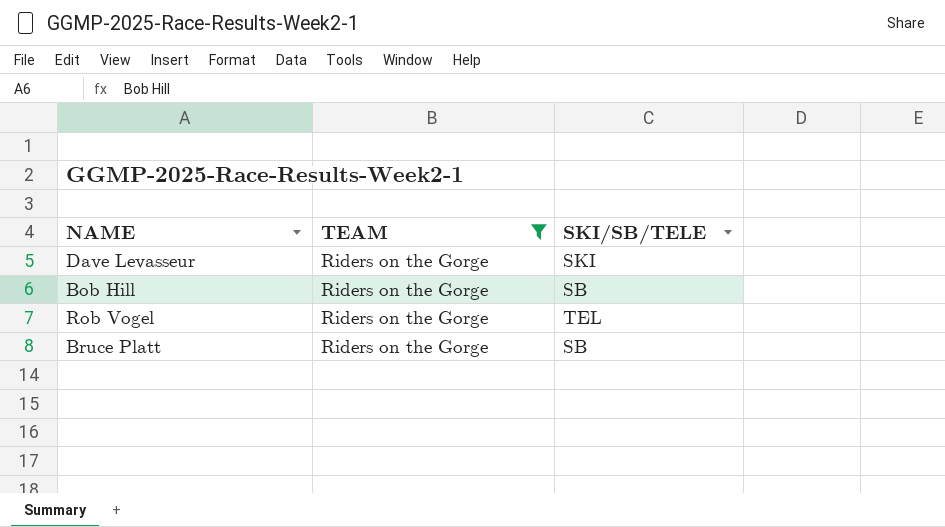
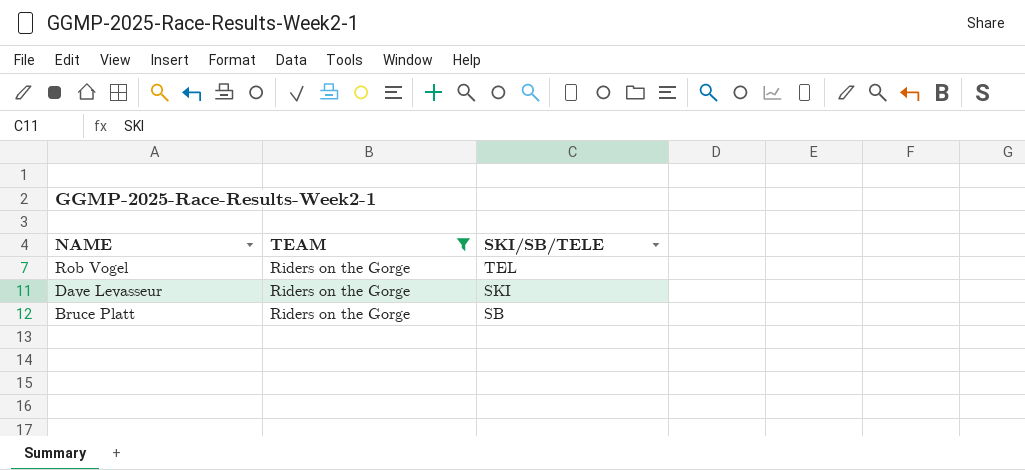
row order: none -> NAME descending
row Bob Hill: Riders on the Gorge | SB -> none

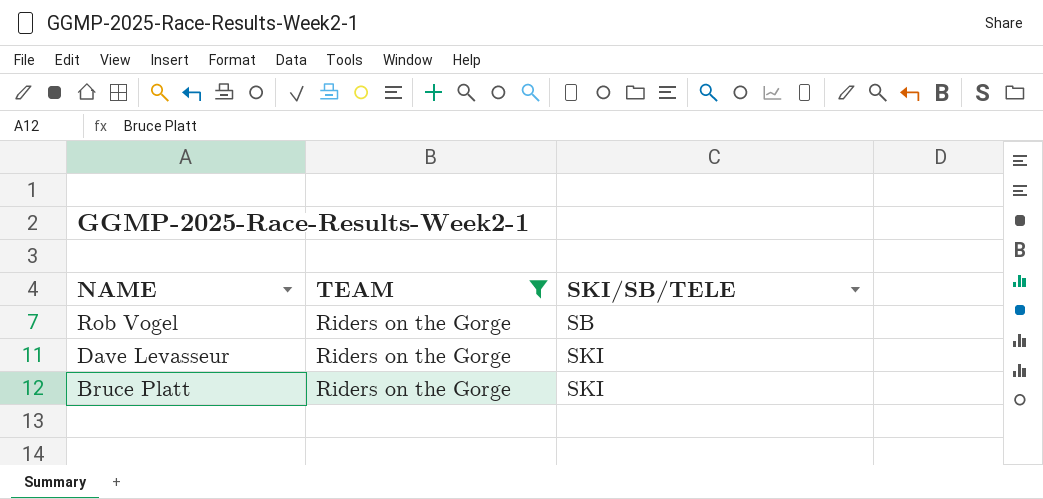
Rob Vogel | SKI/SB/TELE: TEL -> SB
Bruce Platt | SKI/SB/TELE: SB -> SKI

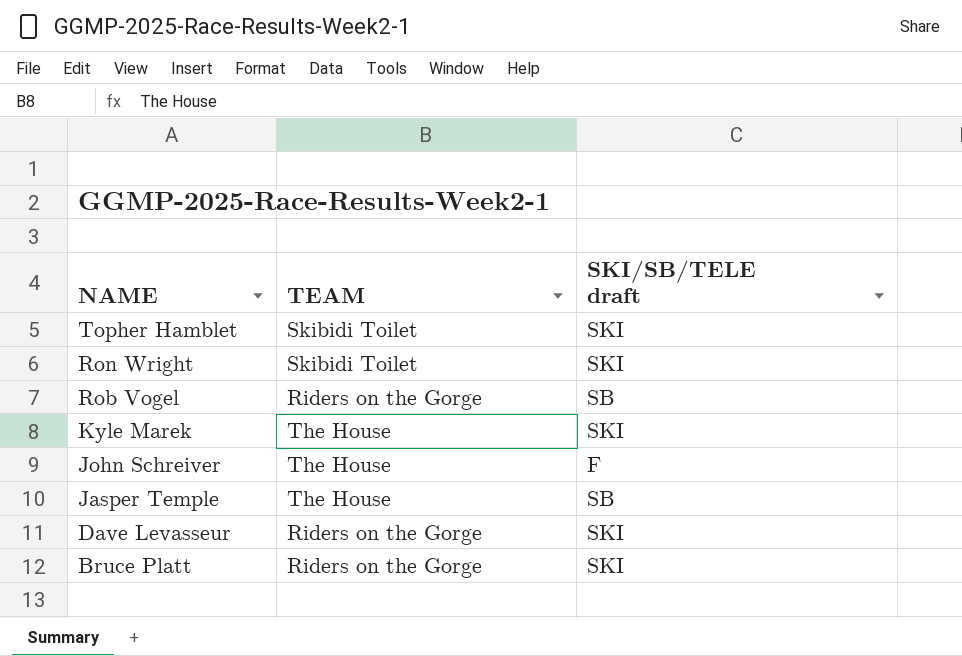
filter: TEAM = Riders on the Gorge -> none
column name: SKI/SB/TELE -> SKI/SB/TELE draft

